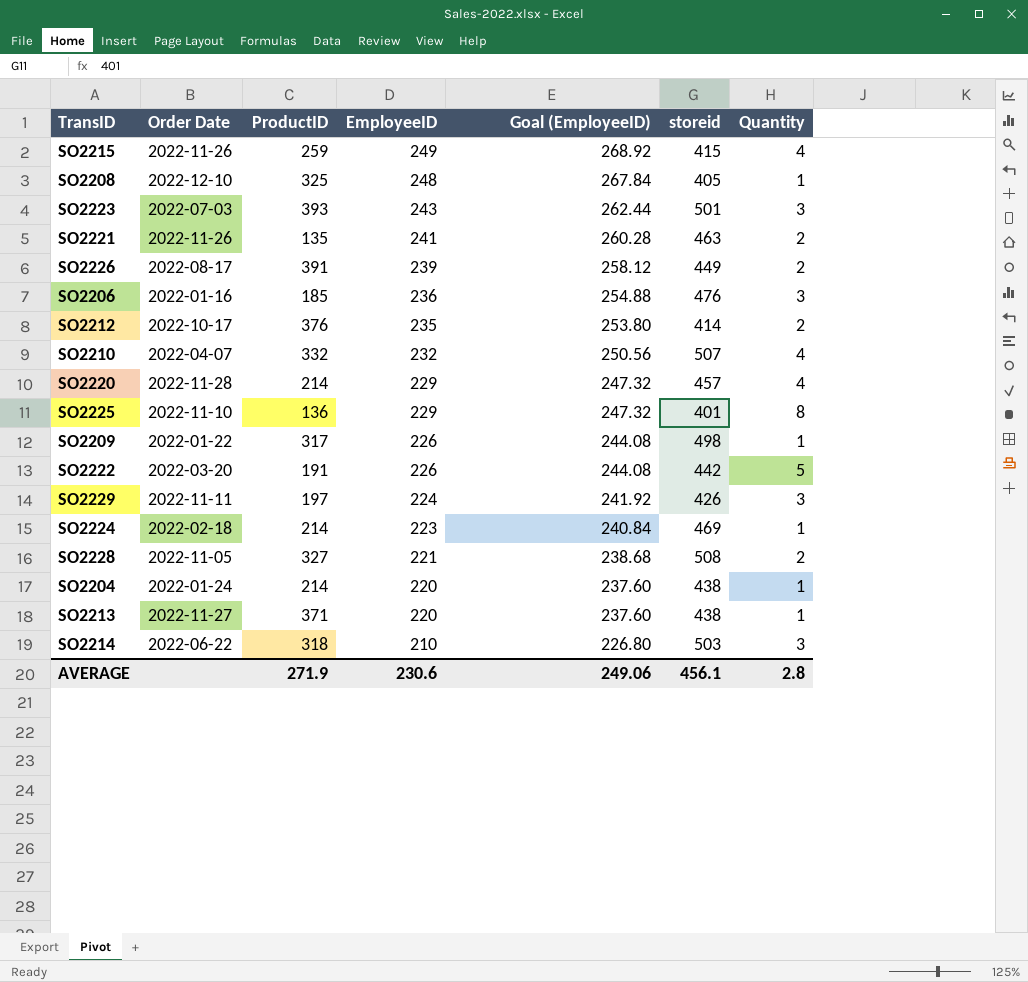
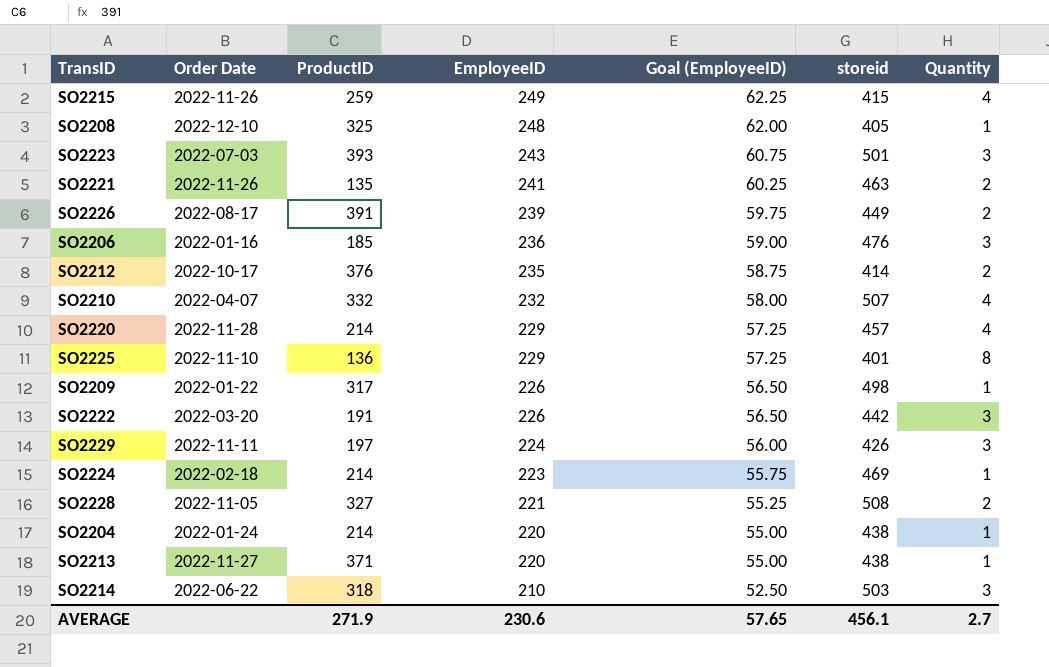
column Goal (EmployeeID) | formula: [EmployeeID] * 1.08 -> [EmployeeID] * 0.25
SO2222 | Quantity: 5 -> 3
AVERAGE | Goal (EmployeeID): 249.06 -> 57.65
AVERAGE | Quantity: 2.8 -> 2.7

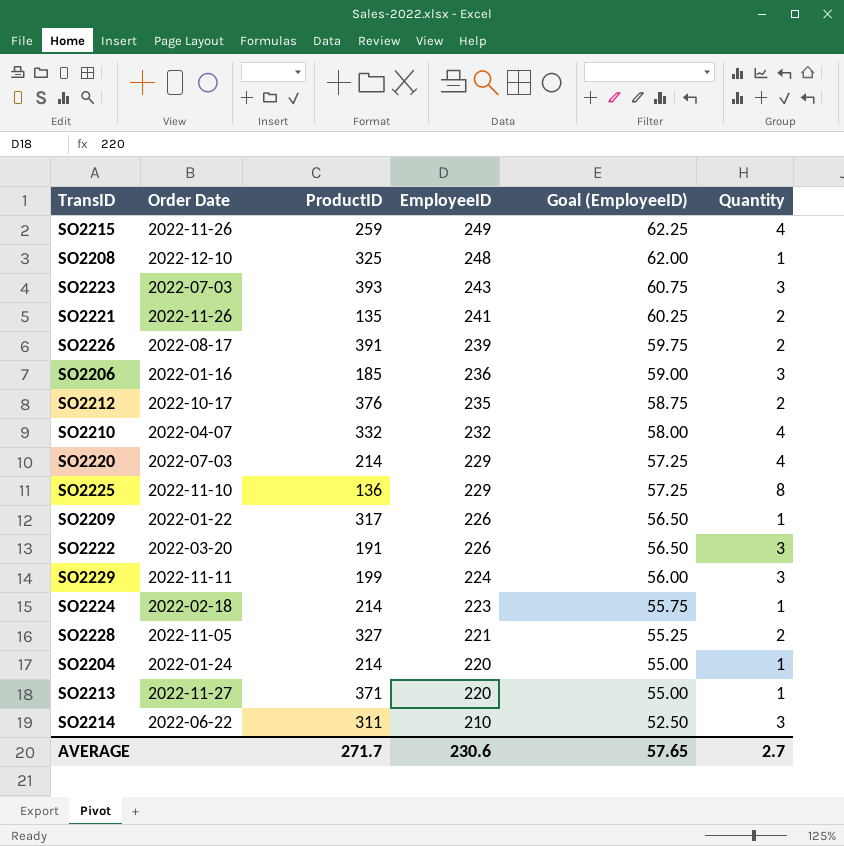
column storeid | position: 6 -> none
SO2220 | Order Date: 2022-11-28 -> 2022-07-03
SO2229 | ProductID: 197 -> 199
SO2214 | ProductID: 318 -> 311
AVERAGE | ProductID: 271.9 -> 271.7

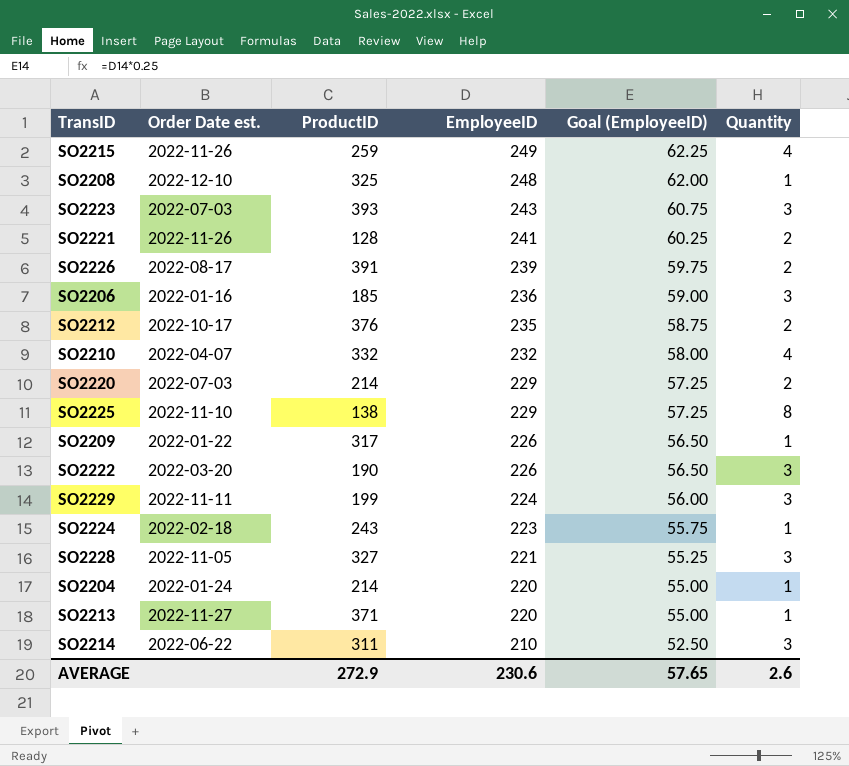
column name: Order Date -> Order Date est.
SO2221 | ProductID: 135 -> 128
SO2220 | Quantity: 4 -> 2
SO2225 | ProductID: 136 -> 138
SO2222 | ProductID: 191 -> 190
SO2224 | ProductID: 214 -> 243
SO2228 | Quantity: 2 -> 3
AVERAGE | ProductID: 271.7 -> 272.9
AVERAGE | Quantity: 2.7 -> 2.6

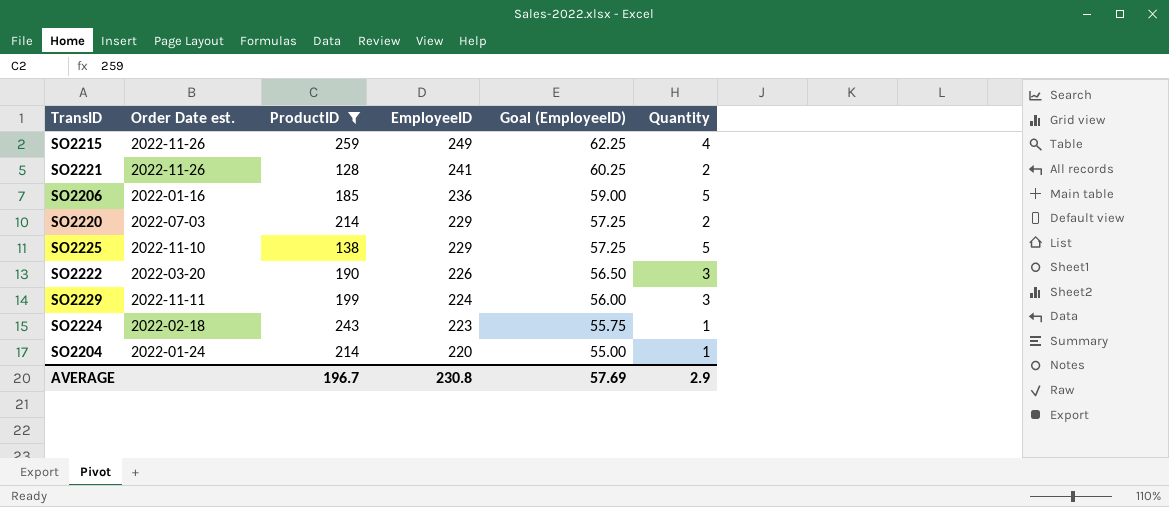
filter: none -> ProductID <= 259
SO2206 | Quantity: 3 -> 5
SO2225 | Quantity: 8 -> 5
AVERAGE | ProductID: 272.9 -> 196.7
AVERAGE | EmployeeID: 230.6 -> 230.8
AVERAGE | Goal (EmployeeID): 57.65 -> 57.69
AVERAGE | Quantity: 2.6 -> 2.9

